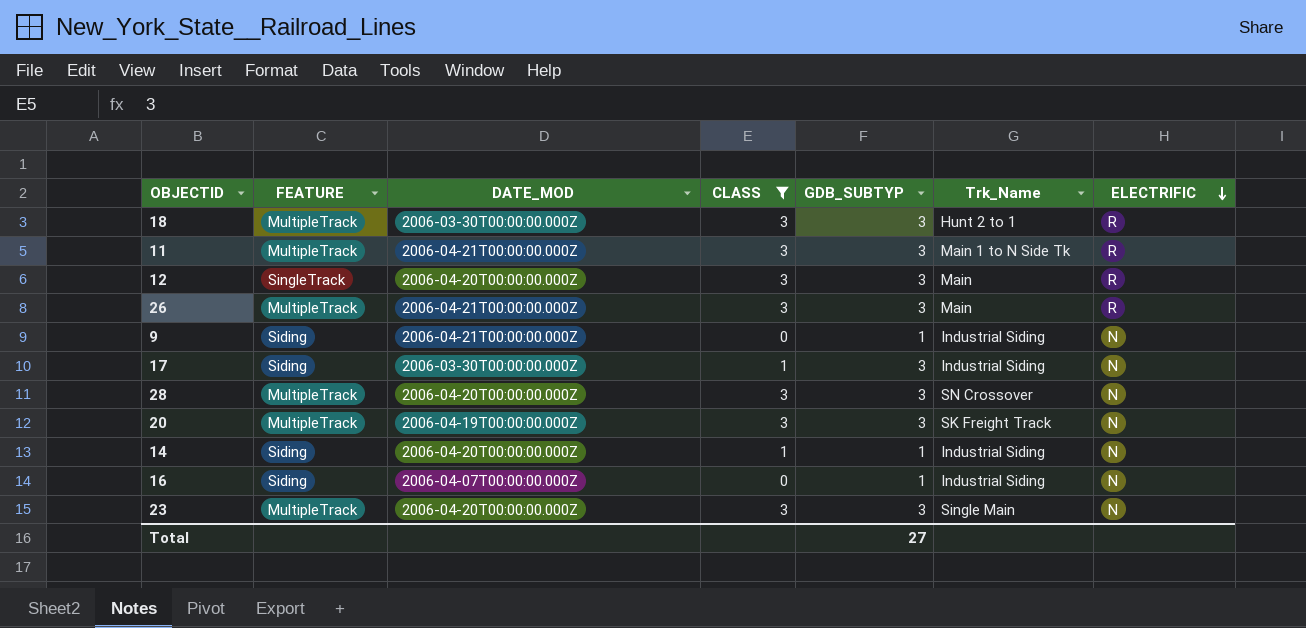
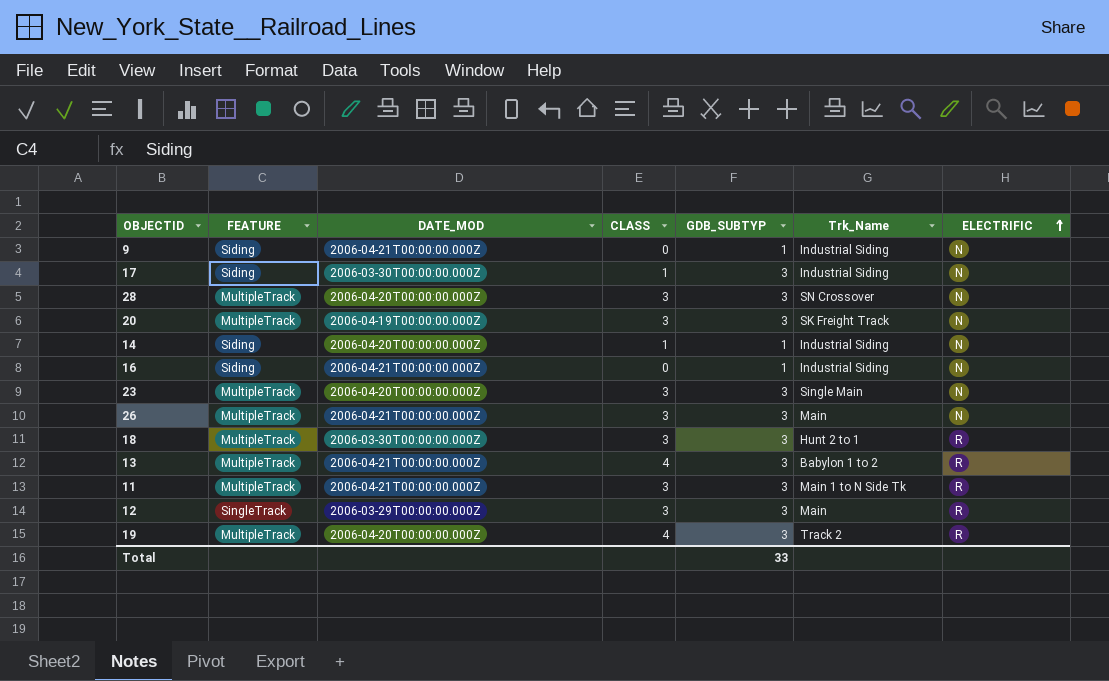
filter: CLASS != 4 -> none
row order: ELECTRIFIC descending -> ELECTRIFIC ascending
16 | DATE_MOD: 2006-04-07T00:00:00.000Z -> 2006-04-21T00:00:00.000Z
26 | ELECTRIFIC: R -> N
12 | DATE_MOD: 2006-04-20T00:00:00.000Z -> 2006-03-29T00:00:00.000Z
Total | GDB_SUBTYP: 27 -> 33

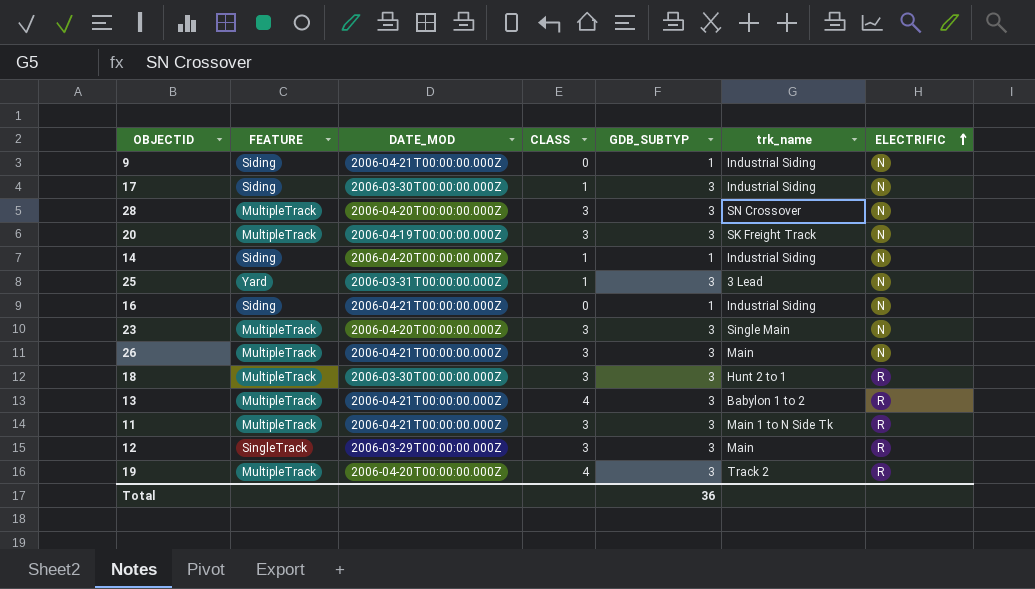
column name: Trk_Name -> trk_name
row 25: none -> Yard | 2006-03-31T00:00:00.000Z | 1 | 3 | 3 Lead | N
Total | GDB_SUBTYP: 33 -> 36

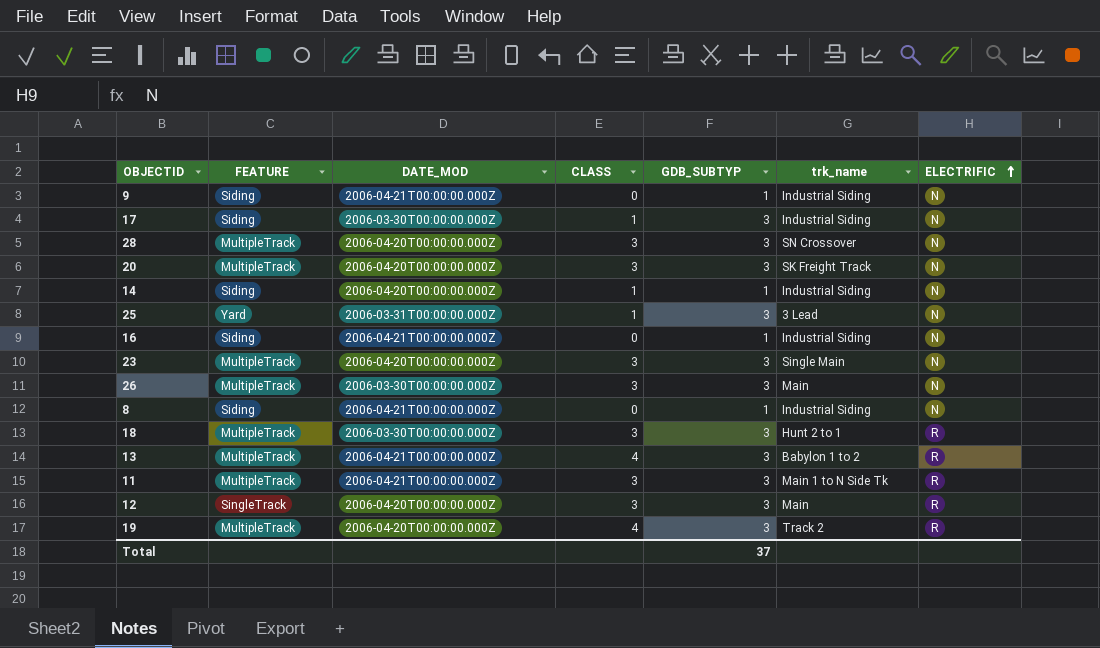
20 | DATE_MOD: 2006-04-19T00:00:00.000Z -> 2006-04-20T00:00:00.000Z
26 | DATE_MOD: 2006-04-21T00:00:00.000Z -> 2006-03-30T00:00:00.000Z
row 8: none -> Siding | 2006-04-21T00:00:00.000Z | 0 | 1 | Industrial Siding | N
12 | DATE_MOD: 2006-03-29T00:00:00.000Z -> 2006-04-20T00:00:00.000Z
Total | GDB_SUBTYP: 36 -> 37

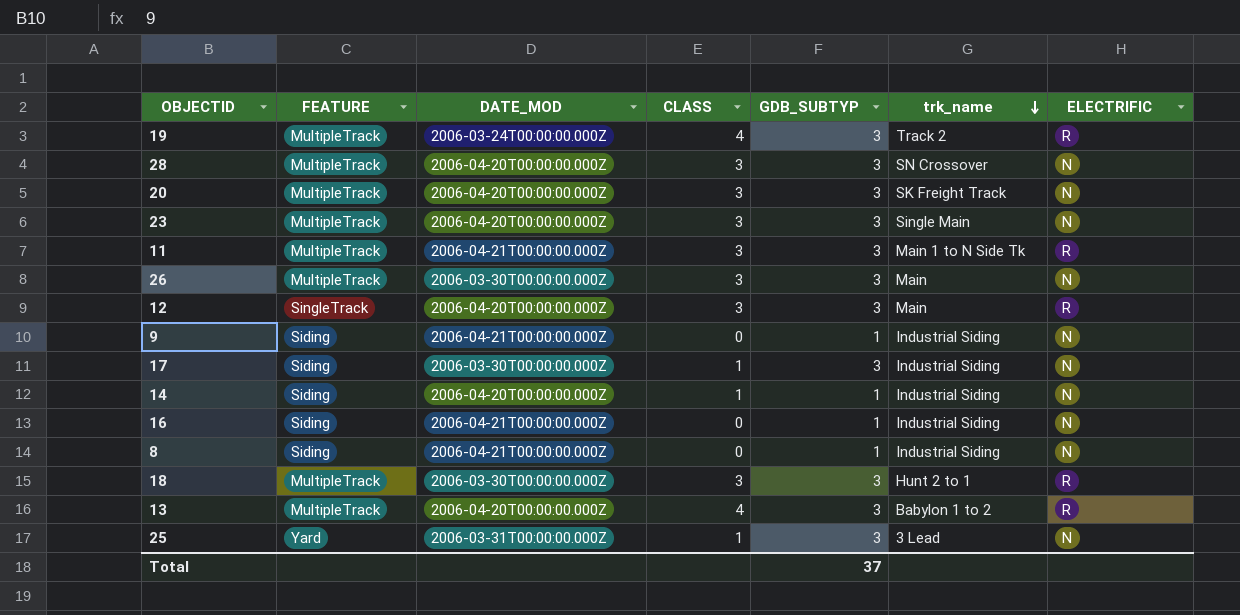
row order: ELECTRIFIC ascending -> trk_name descending
19 | DATE_MOD: 2006-04-20T00:00:00.000Z -> 2006-03-24T00:00:00.000Z
13 | DATE_MOD: 2006-04-21T00:00:00.000Z -> 2006-04-20T00:00:00.000Z

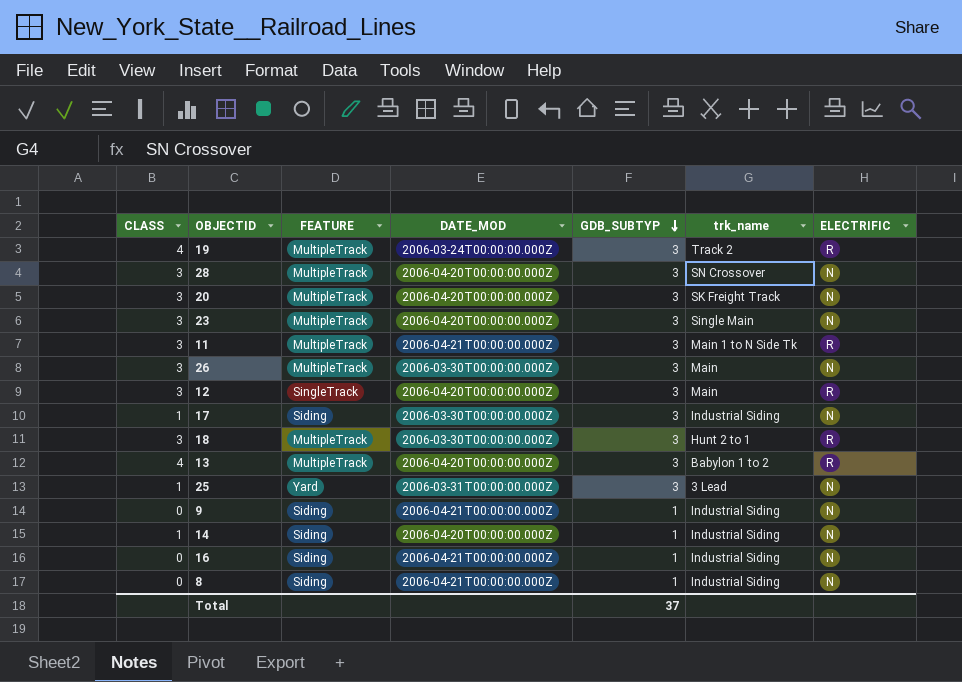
row order: trk_name descending -> GDB_SUBTYP descending
column CLASS | position: 4 -> 1

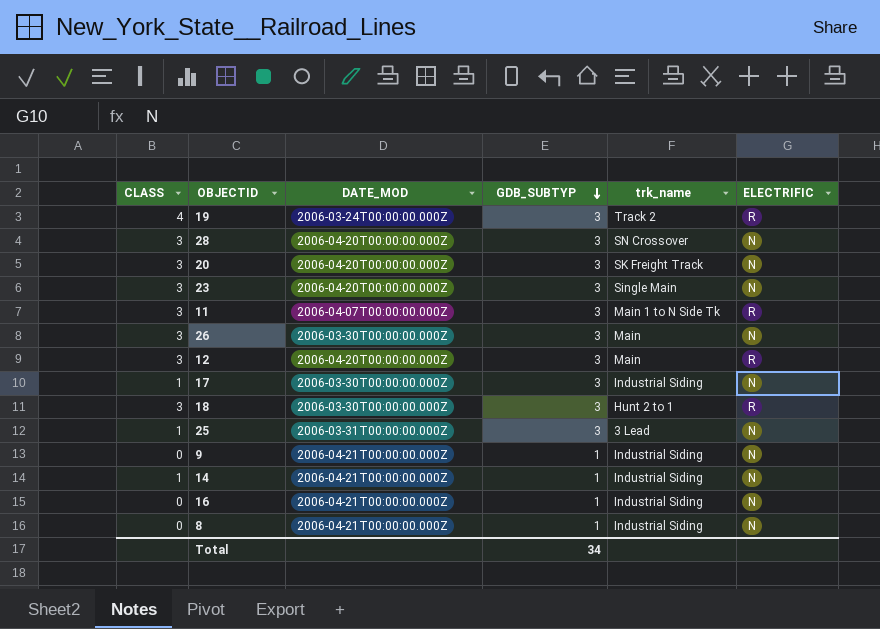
column FEATURE | position: 3 -> none
row 13: 4 | MultipleTrack | 2006-04-20T00:00:00.000Z | 3 | Babylon 1 to 2 | R -> none
11 | DATE_MOD: 2006-04-21T00:00:00.000Z -> 2006-04-07T00:00:00.000Z
14 | DATE_MOD: 2006-04-20T00:00:00.000Z -> 2006-04-21T00:00:00.000Z
Total | GDB_SUBTYP: 37 -> 34

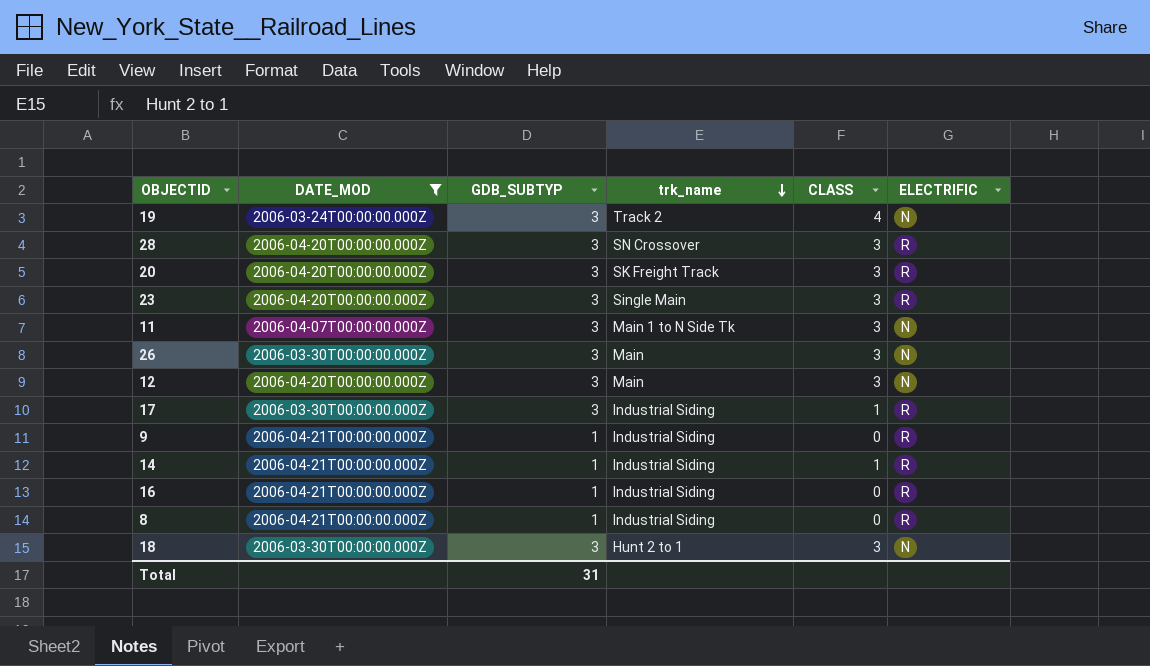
filter: none -> DATE_MOD != 2006-03-31T00:00:00.000Z
row order: GDB_SUBTYP descending -> trk_name descending
column CLASS | position: 1 -> 5
19 | ELECTRIFIC: R -> N
28 | ELECTRIFIC: N -> R
20 | ELECTRIFIC: N -> R
23 | ELECTRIFIC: N -> R
11 | ELECTRIFIC: R -> N
12 | ELECTRIFIC: R -> N
17 | ELECTRIFIC: N -> R
9 | ELECTRIFIC: N -> R
14 | ELECTRIFIC: N -> R
16 | ELECTRIFIC: N -> R
8 | ELECTRIFIC: N -> R
18 | ELECTRIFIC: R -> N
Total | GDB_SUBTYP: 34 -> 31

